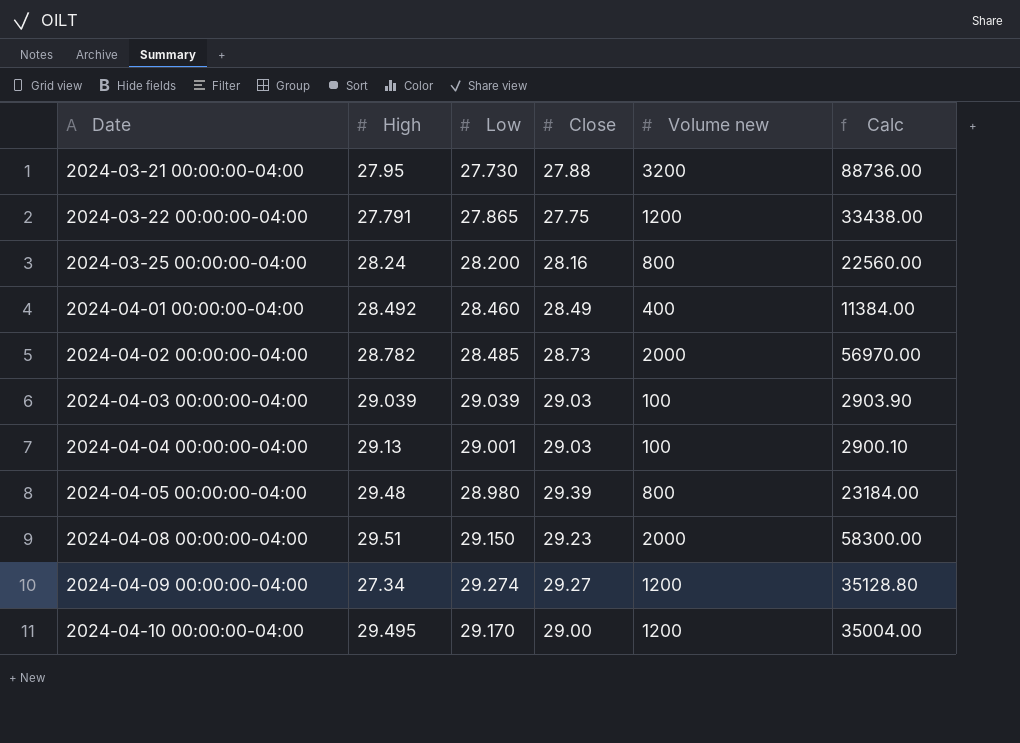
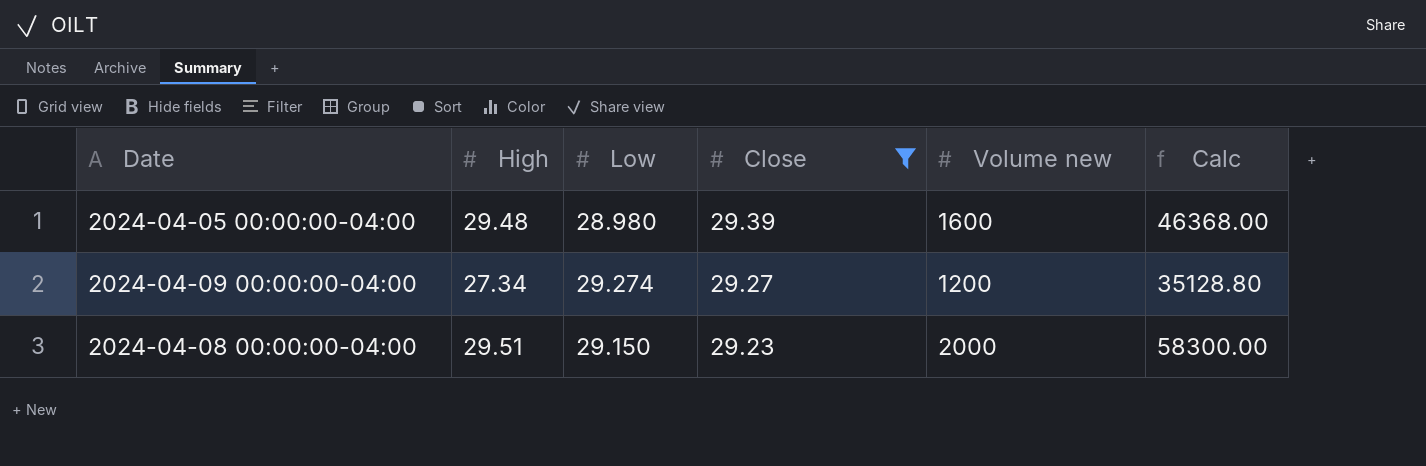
filter: none -> Close >= 29.23
row order: Date ascending -> Close descending
2024-04-05 00:00:00-04:00 | Volume new: 800 -> 1600
2024-04-05 00:00:00-04:00 | Calc: 23184.00 -> 46368.00

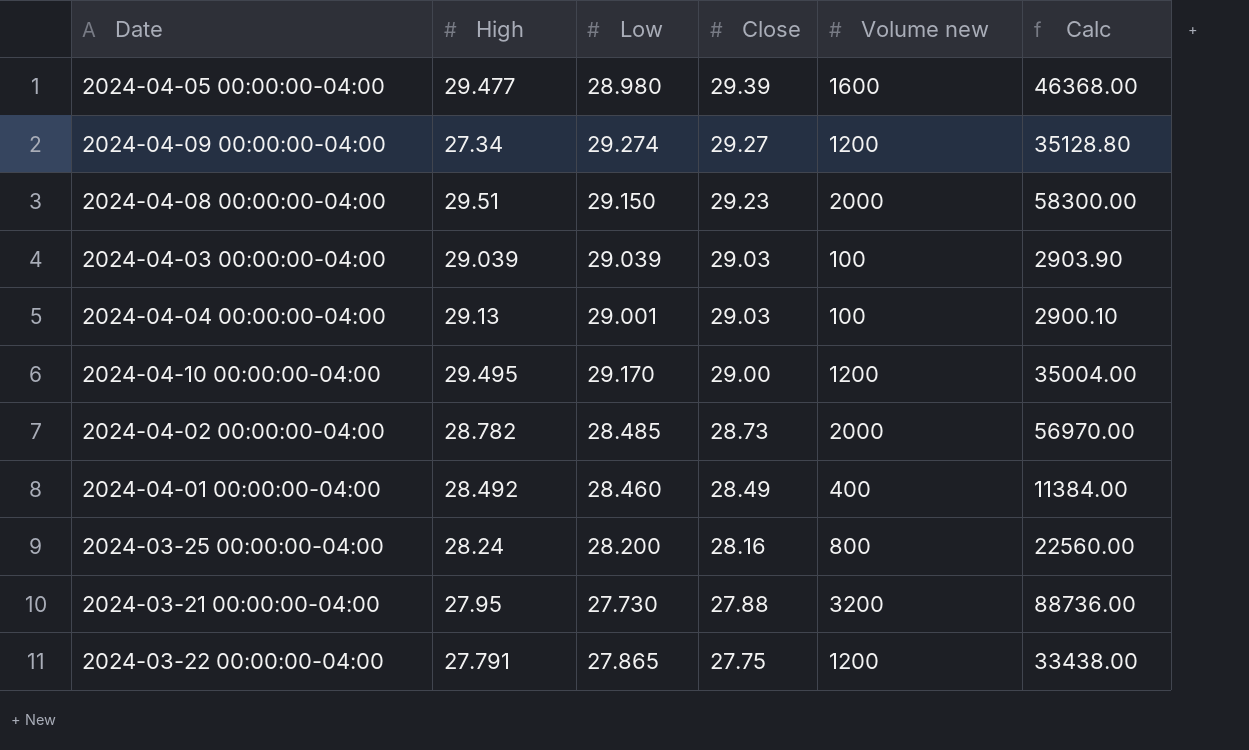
filter: Close >= 29.23 -> none
2024-04-05 00:00:00-04:00 | High: 29.48 -> 29.477

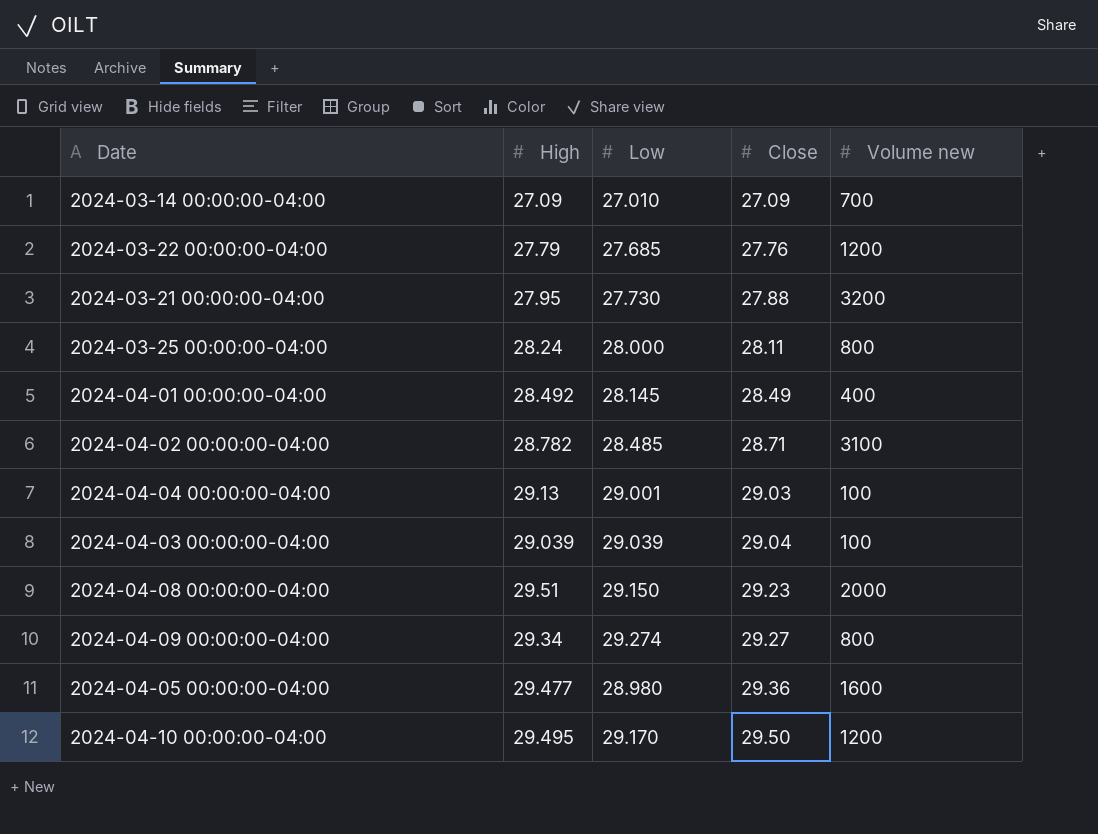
row order: Close descending -> Close ascending
column Calc | formula: [Low] * [Volume new] -> none
row 2024-03-14 00:00:00-04:00: none -> 27.09 | 27.010 | 27.09 | 700
2024-03-22 00:00:00-04:00 | High: 27.791 -> 27.79
2024-03-22 00:00:00-04:00 | Low: 27.865 -> 27.685
2024-03-22 00:00:00-04:00 | Close: 27.75 -> 27.76
2024-03-25 00:00:00-04:00 | Low: 28.200 -> 28.000
2024-03-25 00:00:00-04:00 | Close: 28.16 -> 28.11
2024-04-01 00:00:00-04:00 | Low: 28.460 -> 28.145
2024-04-02 00:00:00-04:00 | Close: 28.73 -> 28.71
2024-04-02 00:00:00-04:00 | Volume new: 2000 -> 3100
2024-04-03 00:00:00-04:00 | Close: 29.03 -> 29.04
2024-04-09 00:00:00-04:00 | High: 27.34 -> 29.34
2024-04-09 00:00:00-04:00 | Volume new: 1200 -> 800
2024-04-05 00:00:00-04:00 | Close: 29.39 -> 29.36
2024-04-10 00:00:00-04:00 | Close: 29.00 -> 29.50

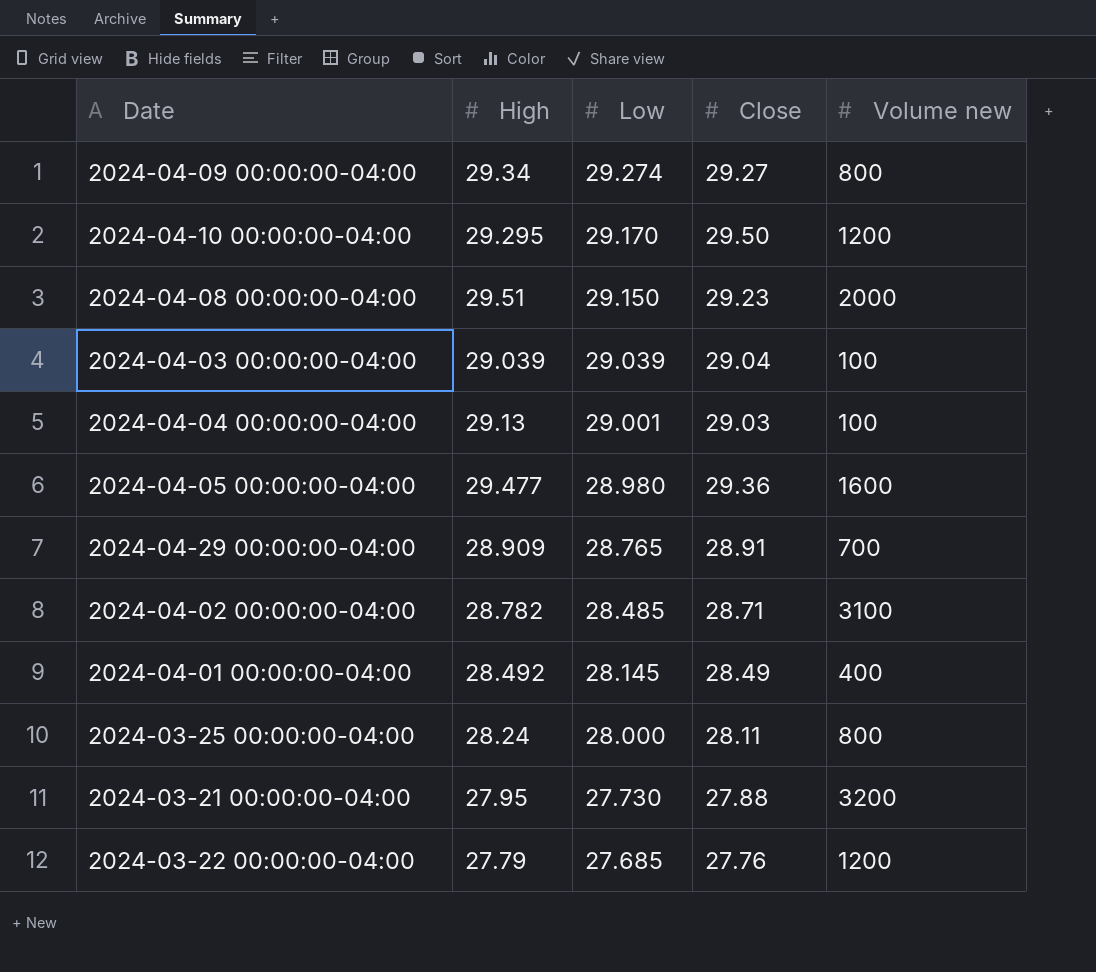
row order: Close ascending -> Low descending
row 2024-03-14 00:00:00-04:00: 27.09 | 27.010 | 27.09 | 700 -> none
2024-04-10 00:00:00-04:00 | High: 29.495 -> 29.295
row 2024-04-29 00:00:00-04:00: none -> 28.909 | 28.765 | 28.91 | 700

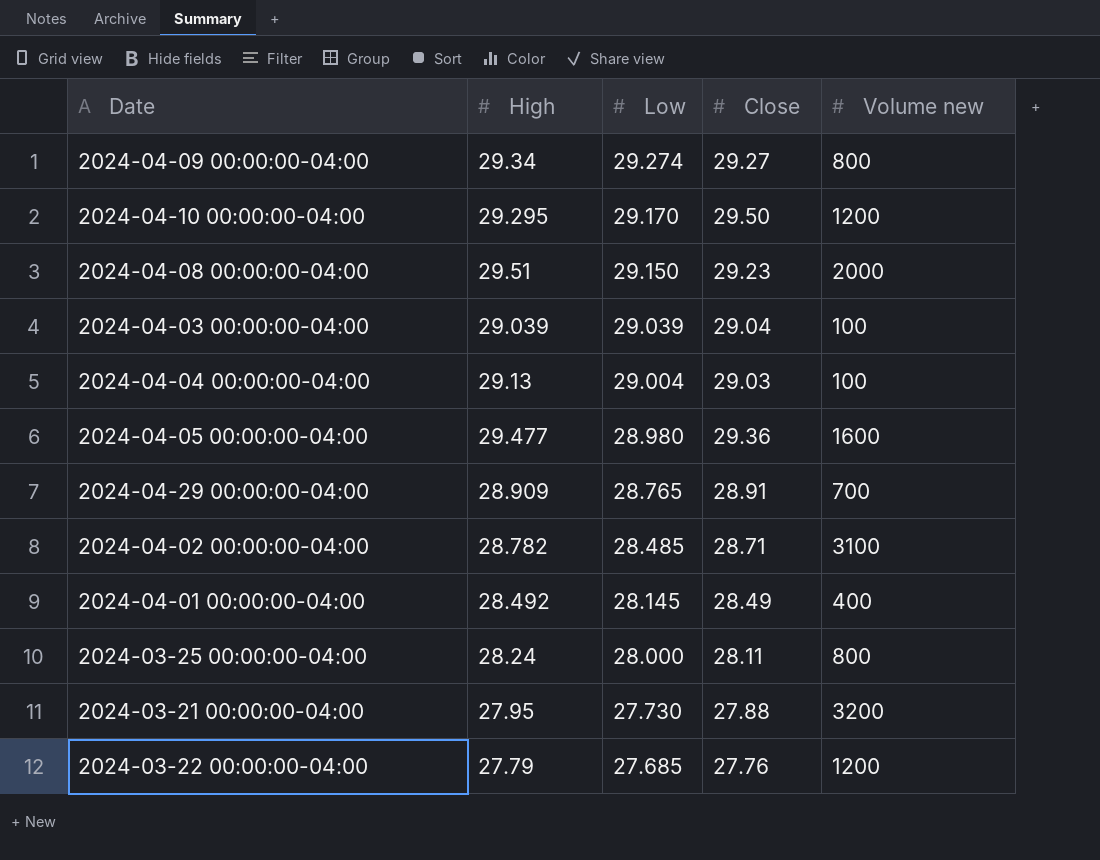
2024-04-04 00:00:00-04:00 | Low: 29.001 -> 29.004

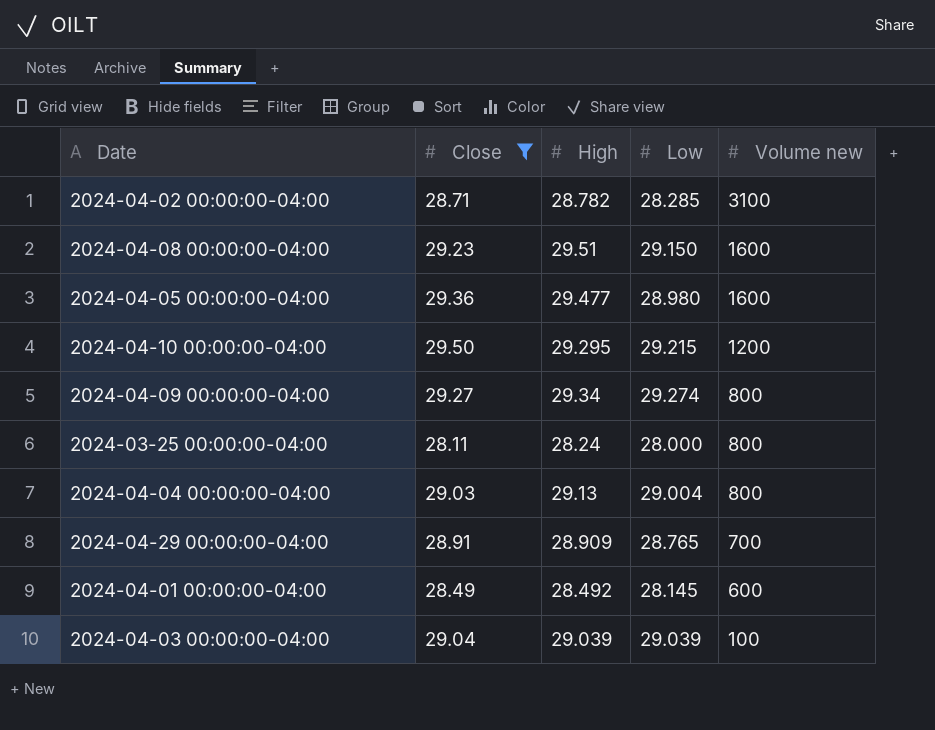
filter: none -> Close >= 28.11
row order: Low descending -> Volume new descending
column Close | position: 4 -> 2
2024-04-02 00:00:00-04:00 | Low: 28.485 -> 28.285
2024-04-08 00:00:00-04:00 | Volume new: 2000 -> 1600
2024-04-10 00:00:00-04:00 | Low: 29.170 -> 29.215
2024-04-04 00:00:00-04:00 | Volume new: 100 -> 800
2024-04-01 00:00:00-04:00 | Volume new: 400 -> 600

